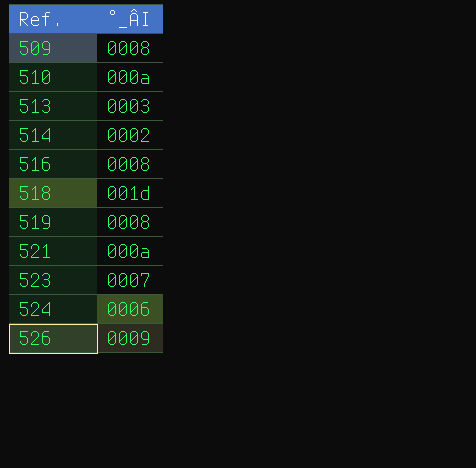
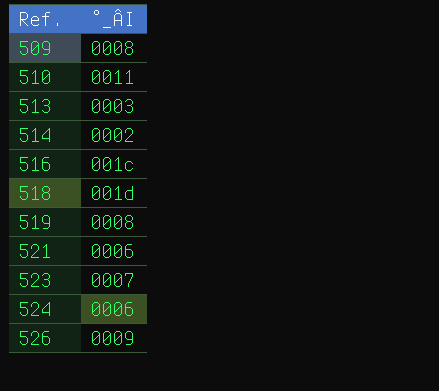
510 | °_ÂI: 000a -> 0011
516 | °_ÂI: 0008 -> 001c
521 | °_ÂI: 000a -> 0006

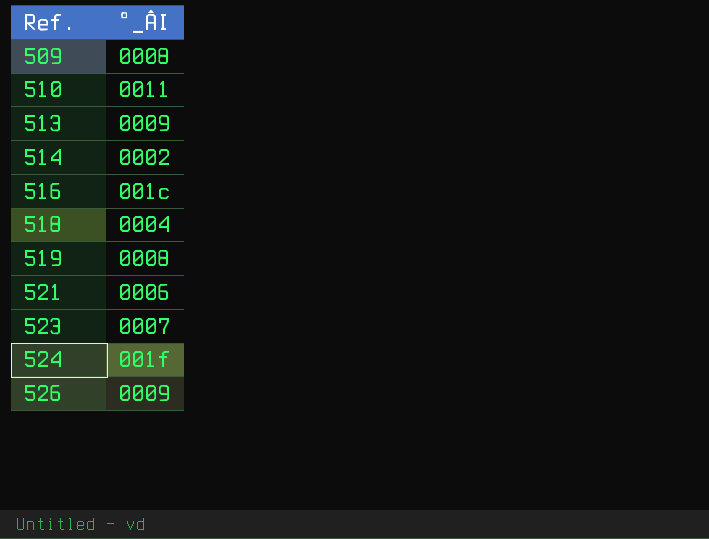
513 | °_ÂI: 0003 -> 0009
518 | °_ÂI: 001d -> 0004
524 | °_ÂI: 0006 -> 001f

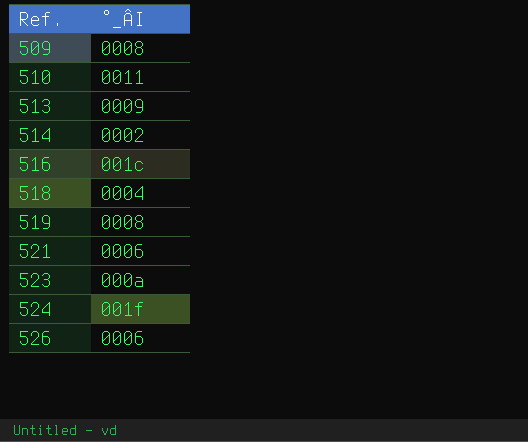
523 | °_ÂI: 0007 -> 000a
526 | °_ÂI: 0009 -> 0006

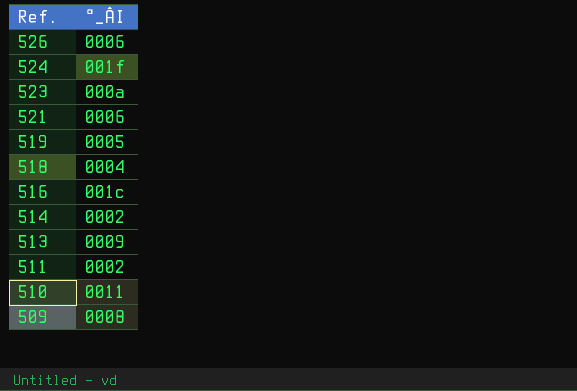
row order: Ref. ascending -> Ref. descending
519 | °_ÂI: 0008 -> 0005
row 511: none -> 0002

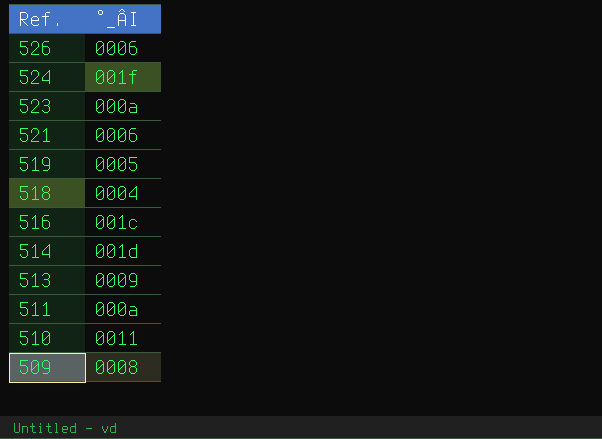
514 | °_ÂI: 0002 -> 001d
511 | °_ÂI: 0002 -> 000a

